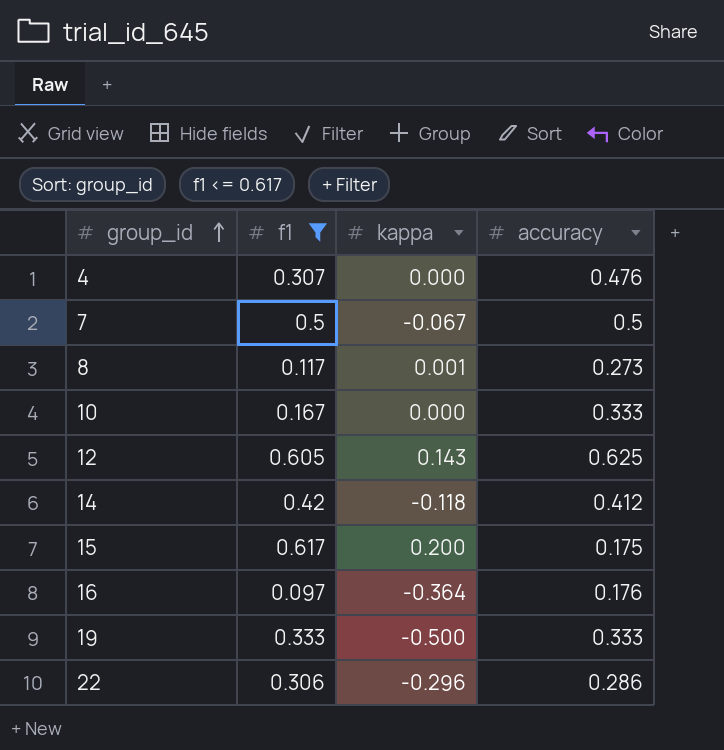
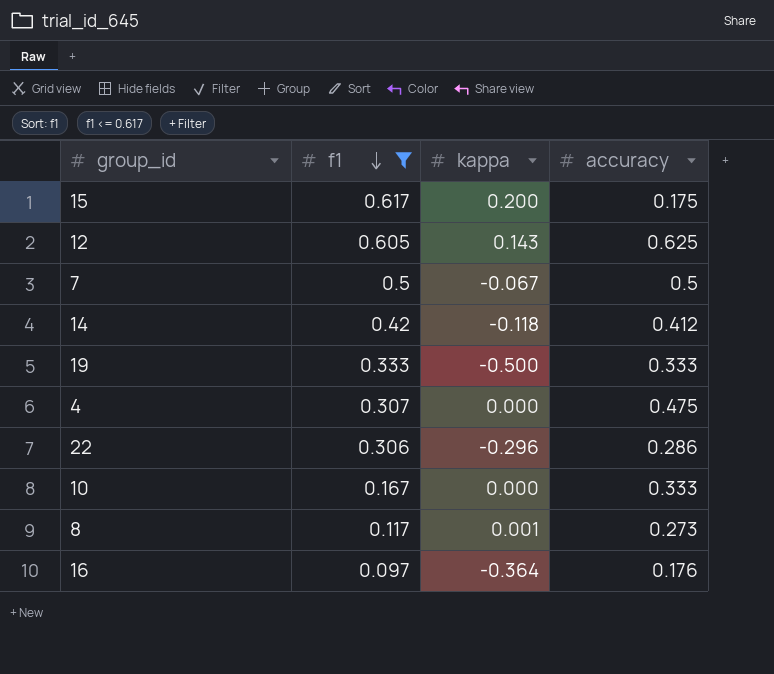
row order: group_id ascending -> f1 descending
4 | accuracy: 0.476 -> 0.475

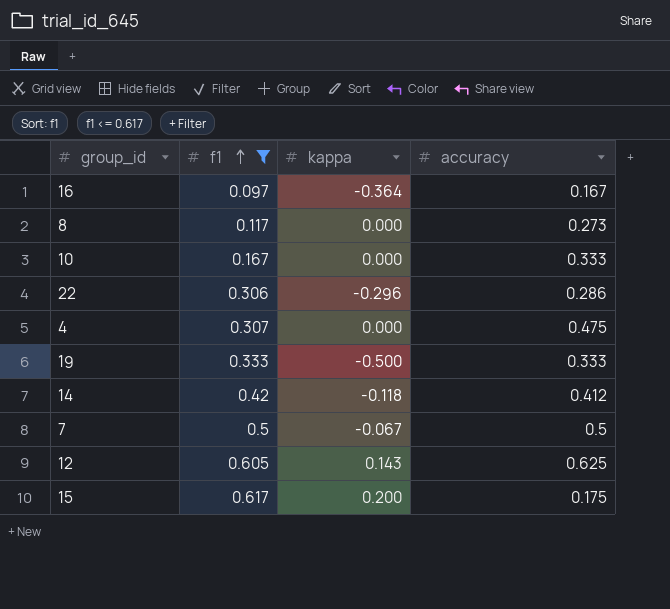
row order: f1 descending -> f1 ascending
16 | accuracy: 0.176 -> 0.167
8 | kappa: 0.001 -> 0.000

